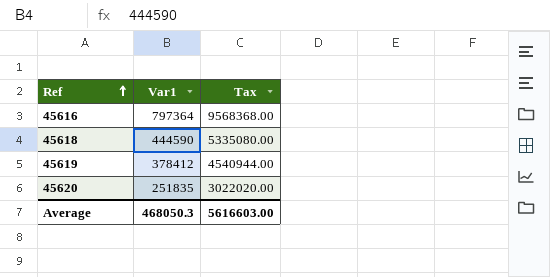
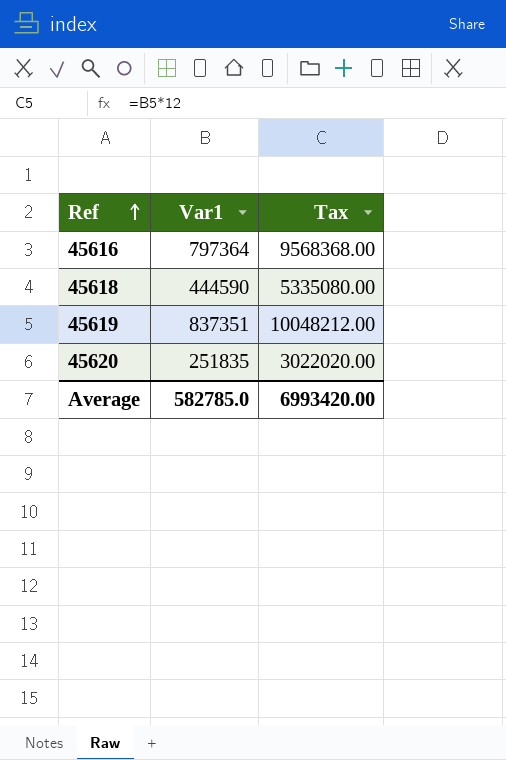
45619 | Var1: 378412 -> 837351
45619 | Tax: 4540944.00 -> 10048212.00
Average | Var1: 468050.3 -> 582785.0
Average | Tax: 5616603.00 -> 6993420.00

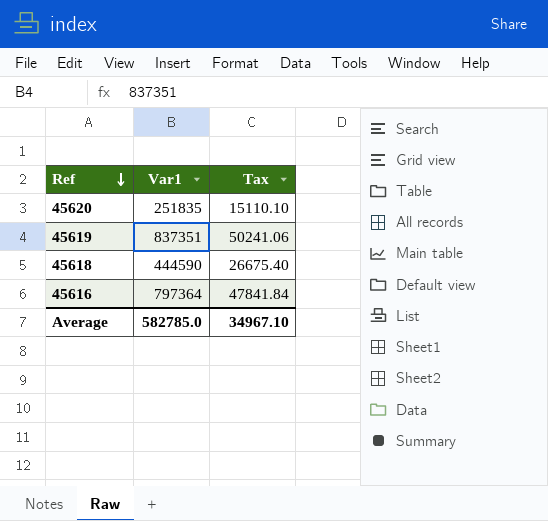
row order: Ref ascending -> Ref descending
column Tax | formula: [Var1] * 12 -> [Var1] * 0.06
Average | Tax: 6993420.00 -> 34967.10

